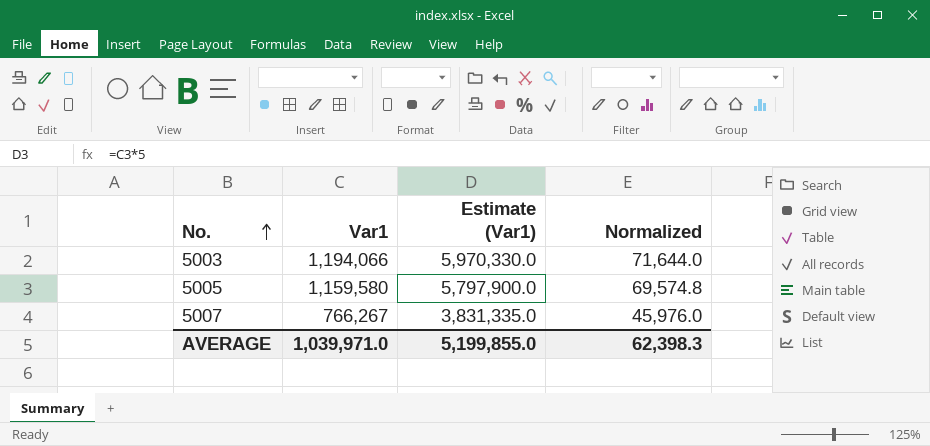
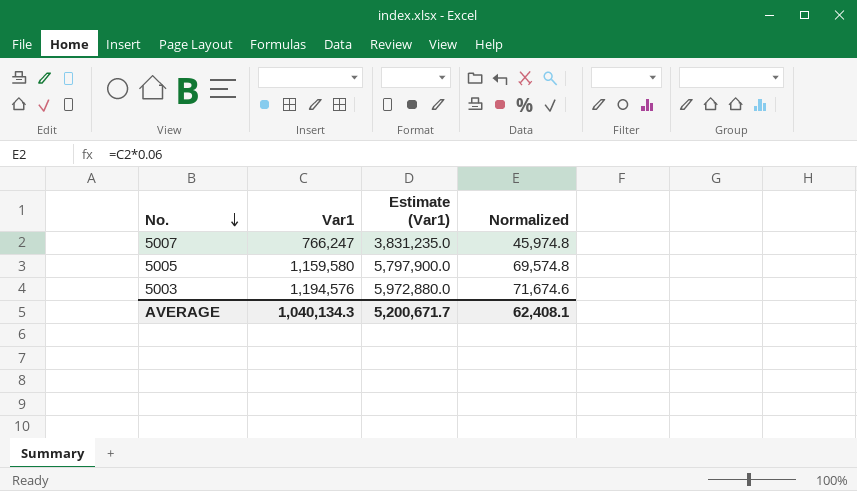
row order: No. ascending -> No. descending
5007 | Var1: 766,267 -> 766,247
5007 | Estimate (Var1): 3,831,335.0 -> 3,831,235.0
5007 | Normalized: 45,976.0 -> 45,974.8
5003 | Var1: 1,194,066 -> 1,194,576
5003 | Estimate (Var1): 5,970,330.0 -> 5,972,880.0
5003 | Normalized: 71,644.0 -> 71,674.6
AVERAGE | Var1: 1,039,971.0 -> 1,040,134.3
AVERAGE | Estimate (Var1): 5,199,855.0 -> 5,200,671.7
AVERAGE | Normalized: 62,398.3 -> 62,408.1

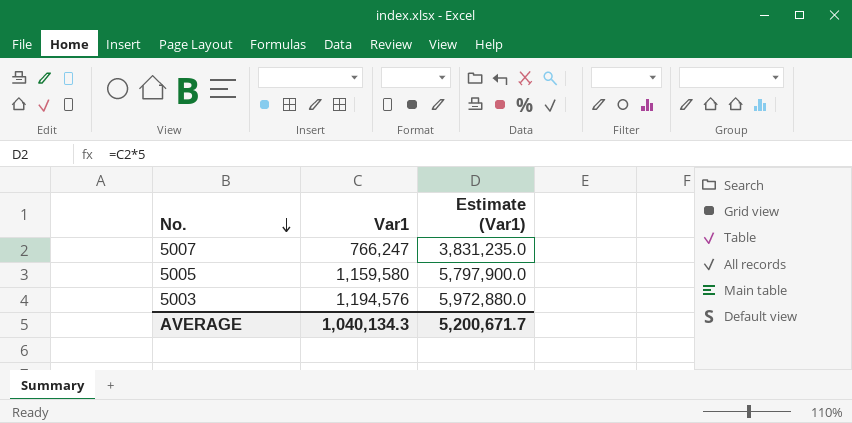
column Normalized | formula: [Var1] * 0.06 -> none

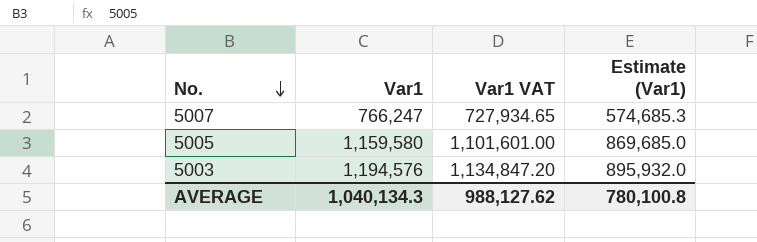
column Var1 VAT | formula: none -> [Var1] * 0.95
column Estimate (Var1) | formula: [Var1] * 5 -> [Var1] * 0.75
AVERAGE | Estimate (Var1): 5,200,671.7 -> 780,100.8

